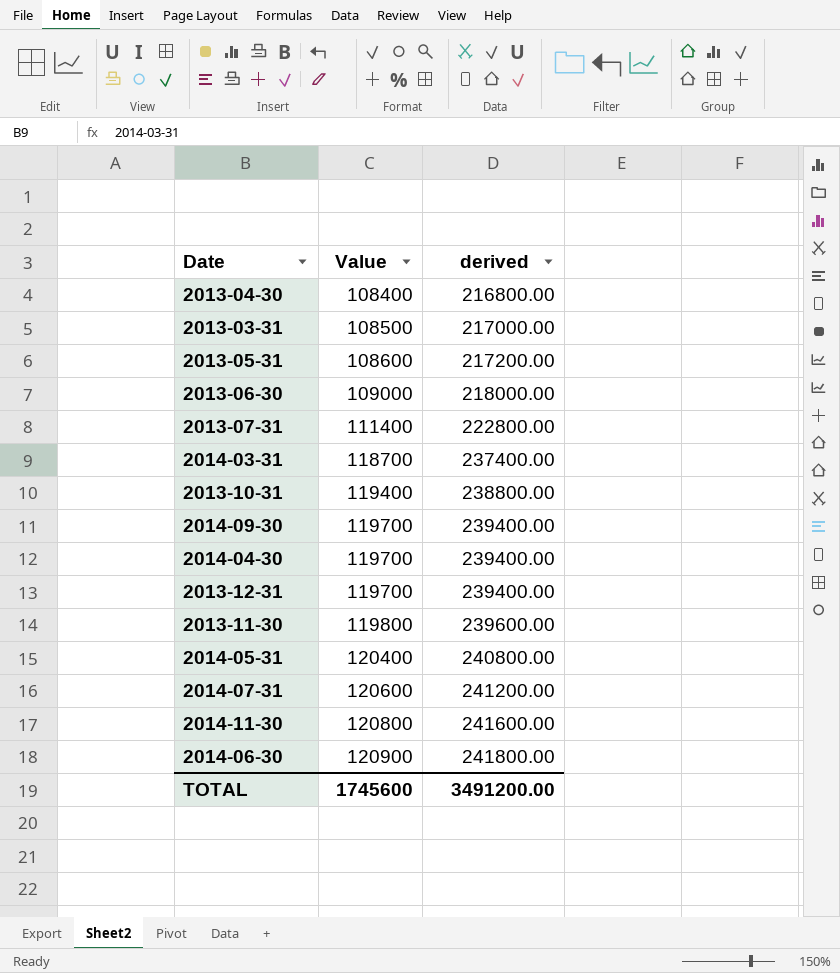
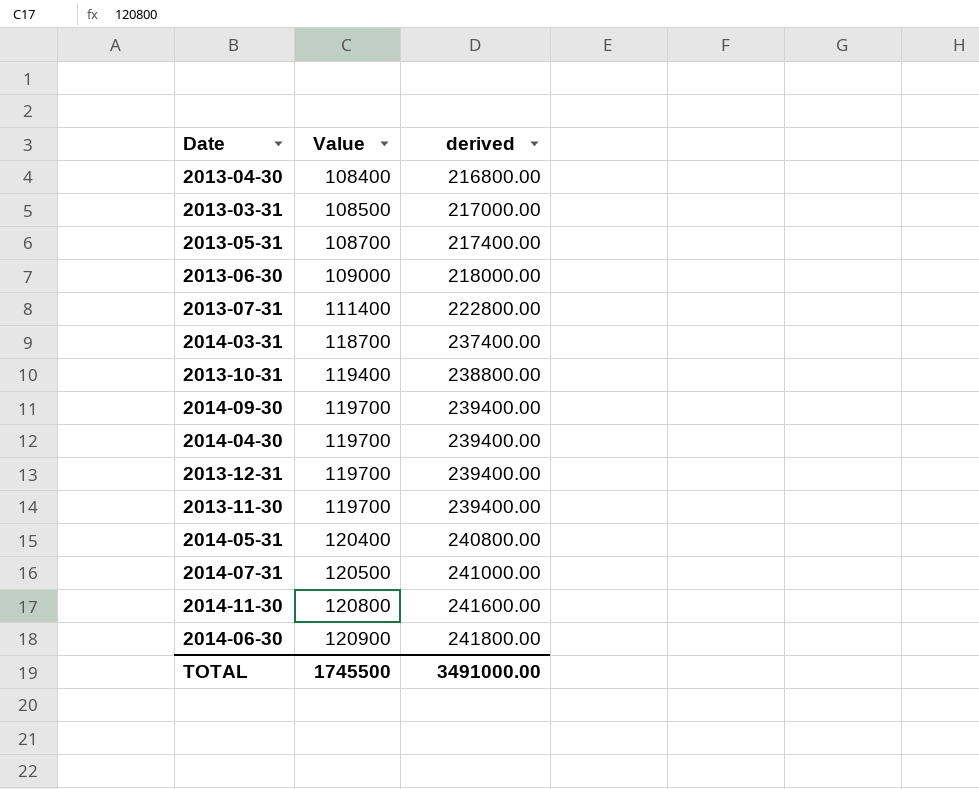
2013-05-31 | Value: 108600 -> 108700
2013-05-31 | derived: 217200.00 -> 217400.00
2013-11-30 | Value: 119800 -> 119700
2013-11-30 | derived: 239600.00 -> 239400.00
2014-07-31 | Value: 120600 -> 120500
2014-07-31 | derived: 241200.00 -> 241000.00
TOTAL | Value: 1745600 -> 1745500
TOTAL | derived: 3491200.00 -> 3491000.00

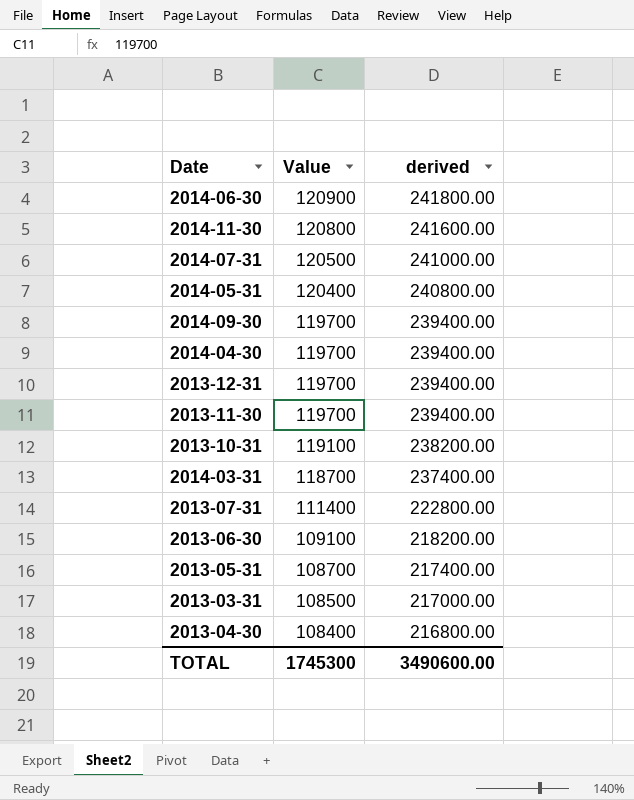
row order: Value ascending -> Value descending
2013-10-31 | Value: 119400 -> 119100
2013-10-31 | derived: 238800.00 -> 238200.00
2013-06-30 | Value: 109000 -> 109100
2013-06-30 | derived: 218000.00 -> 218200.00
TOTAL | Value: 1745500 -> 1745300
TOTAL | derived: 3491000.00 -> 3490600.00

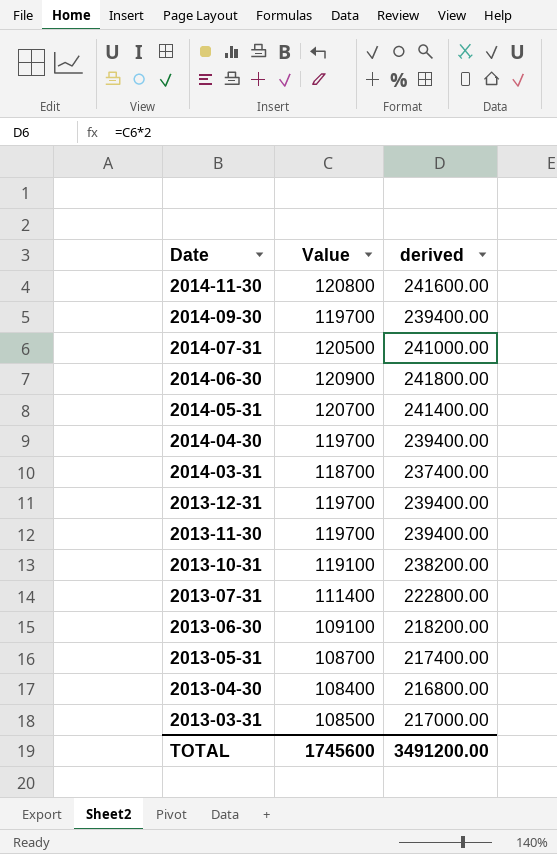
row order: Value descending -> Date descending
2014-05-31 | Value: 120400 -> 120700
2014-05-31 | derived: 240800.00 -> 241400.00
TOTAL | Value: 1745300 -> 1745600
TOTAL | derived: 3490600.00 -> 3491200.00

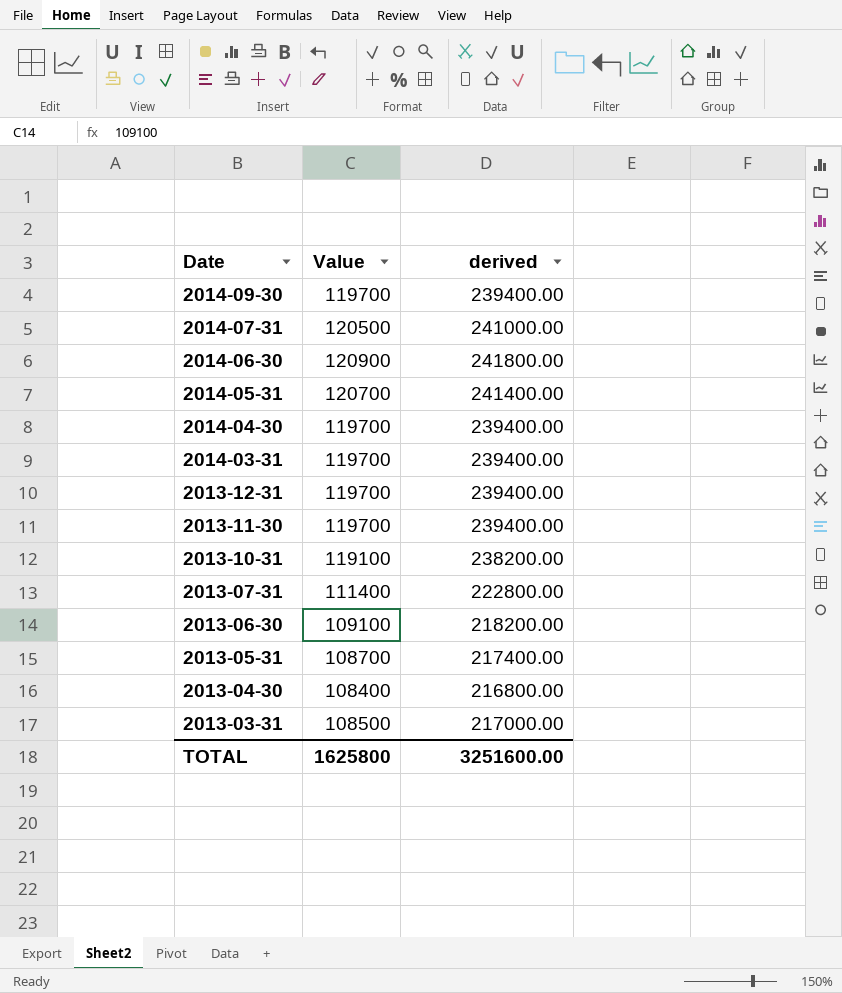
row 2014-11-30: 120800 | 241600.00 -> none
2014-03-31 | Value: 118700 -> 119700
2014-03-31 | derived: 237400.00 -> 239400.00
TOTAL | Value: 1745600 -> 1625800
TOTAL | derived: 3491200.00 -> 3251600.00

